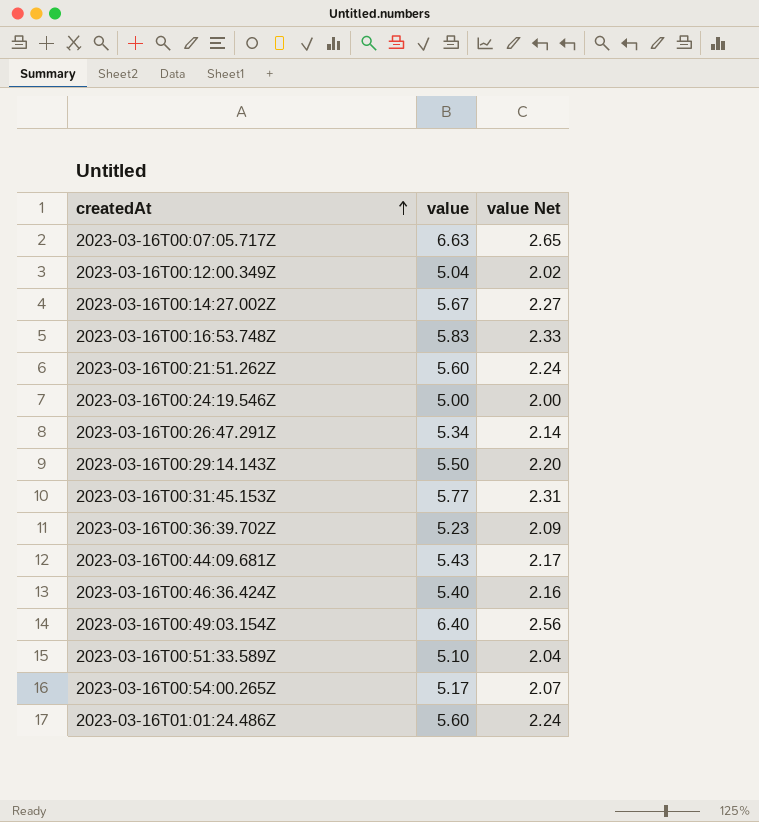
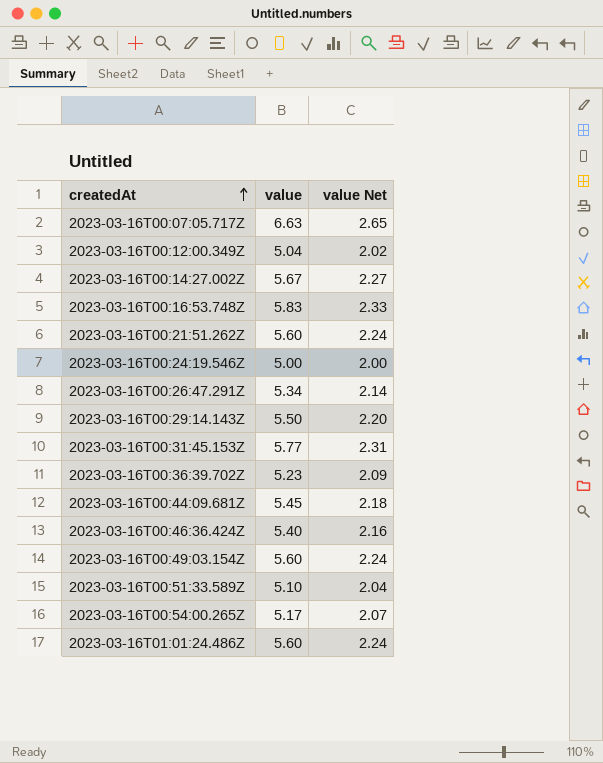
2023-03-16T00:44:09.681Z | value: 5.43 -> 5.45
2023-03-16T00:44:09.681Z | value Net: 2.17 -> 2.18
2023-03-16T00:49:03.154Z | value: 6.40 -> 5.60
2023-03-16T00:49:03.154Z | value Net: 2.56 -> 2.24

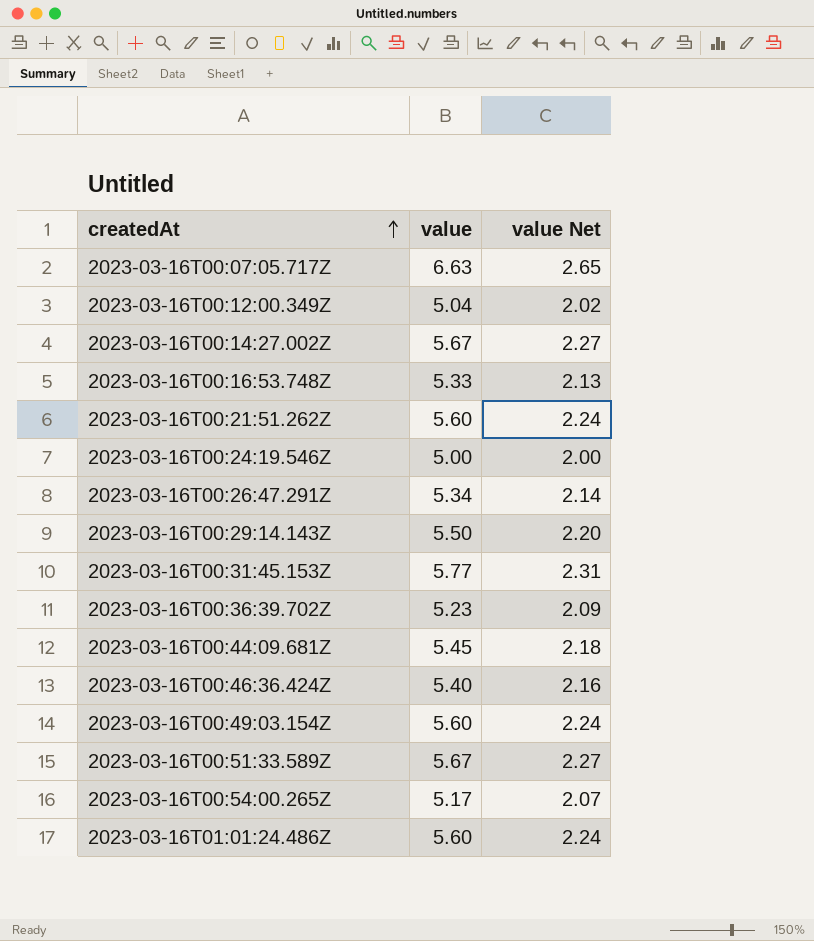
2023-03-16T00:16:53.748Z | value: 5.83 -> 5.33
2023-03-16T00:16:53.748Z | value Net: 2.33 -> 2.13
2023-03-16T00:51:33.589Z | value: 5.10 -> 5.67
2023-03-16T00:51:33.589Z | value Net: 2.04 -> 2.27

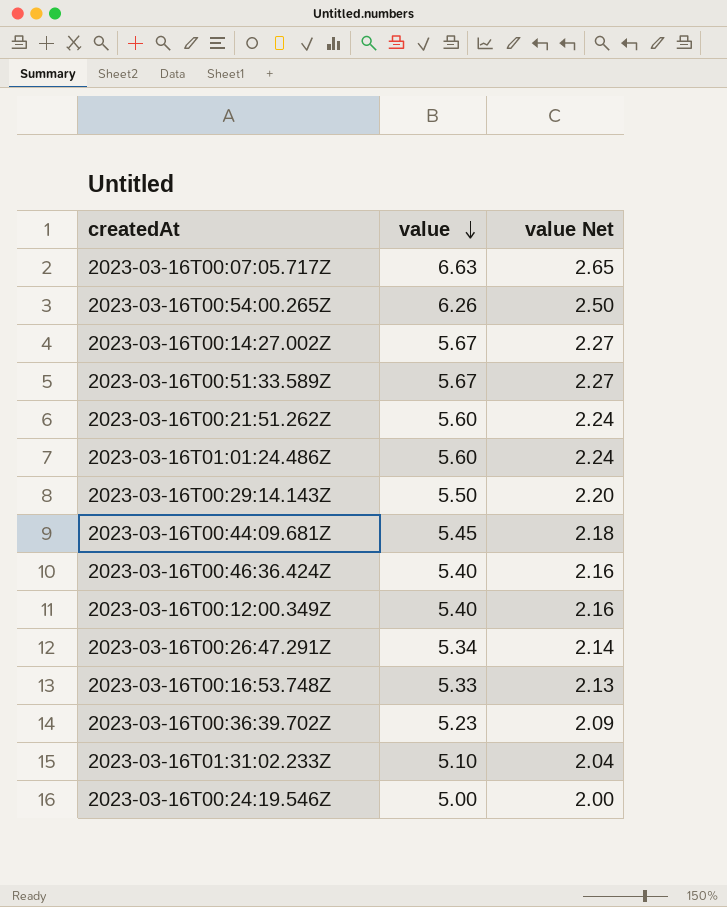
row order: createdAt ascending -> value descending
row 2023-03-16T00:31:45.153Z: 5.77 | 2.31 -> none
row 2023-03-16T00:49:03.154Z: 5.60 | 2.24 -> none
2023-03-16T00:54:00.265Z | value: 5.17 -> 6.26
2023-03-16T00:54:00.265Z | value Net: 2.07 -> 2.50
2023-03-16T00:12:00.349Z | value: 5.04 -> 5.40
2023-03-16T00:12:00.349Z | value Net: 2.02 -> 2.16
row 2023-03-16T01:31:02.233Z: none -> 5.10 | 2.04

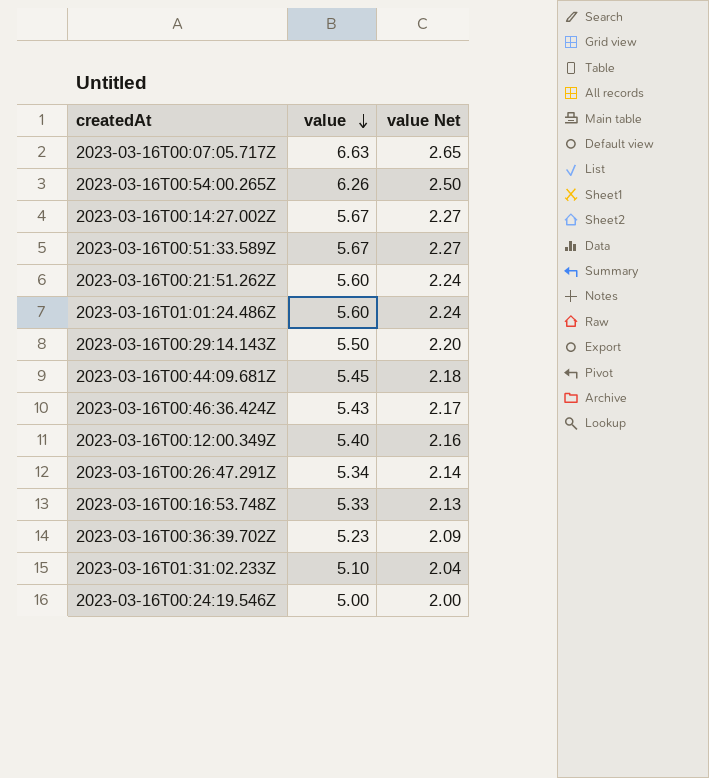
2023-03-16T00:46:36.424Z | value: 5.40 -> 5.43
2023-03-16T00:46:36.424Z | value Net: 2.16 -> 2.17

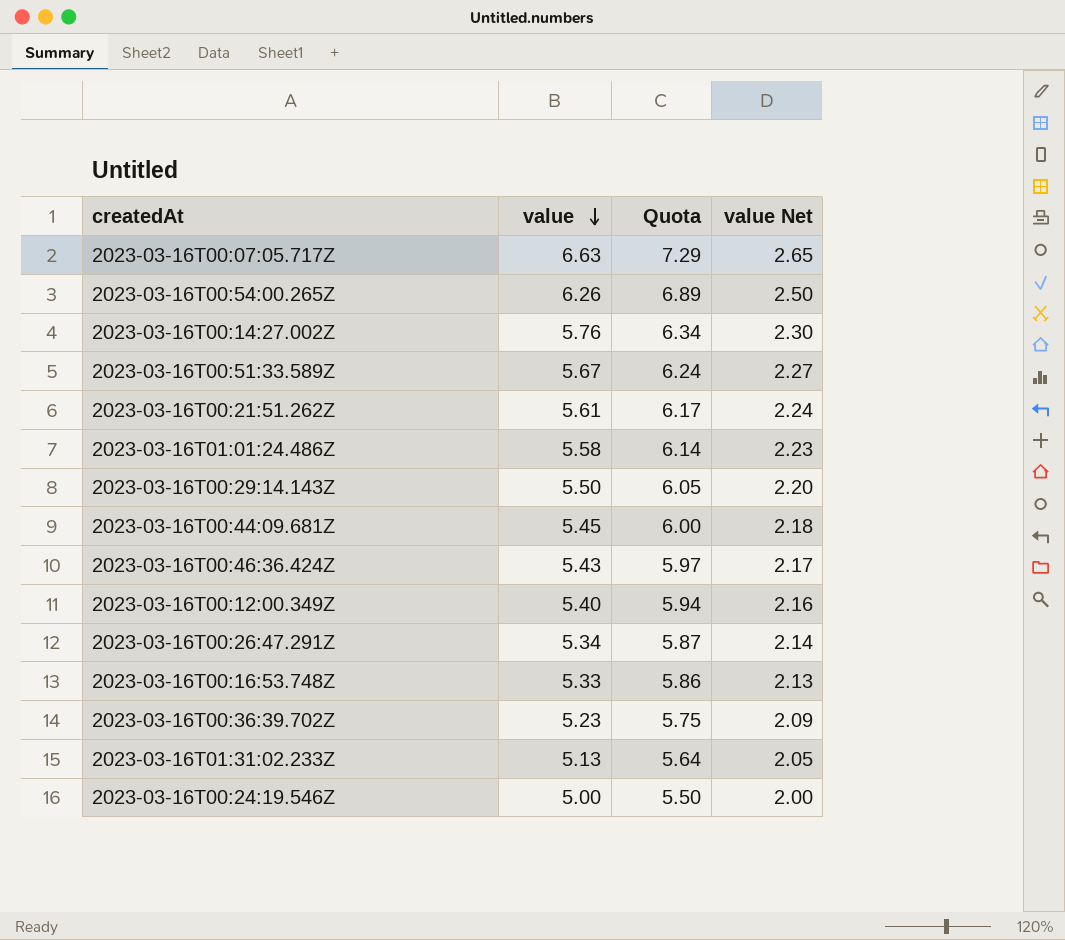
column Quota | formula: none -> [value] * 1.1
2023-03-16T00:14:27.002Z | value: 5.67 -> 5.76
2023-03-16T00:14:27.002Z | value Net: 2.27 -> 2.30
2023-03-16T00:21:51.262Z | value: 5.60 -> 5.61
2023-03-16T01:01:24.486Z | value: 5.60 -> 5.58
2023-03-16T01:01:24.486Z | value Net: 2.24 -> 2.23
2023-03-16T01:31:02.233Z | value: 5.10 -> 5.13
2023-03-16T01:31:02.233Z | value Net: 2.04 -> 2.05

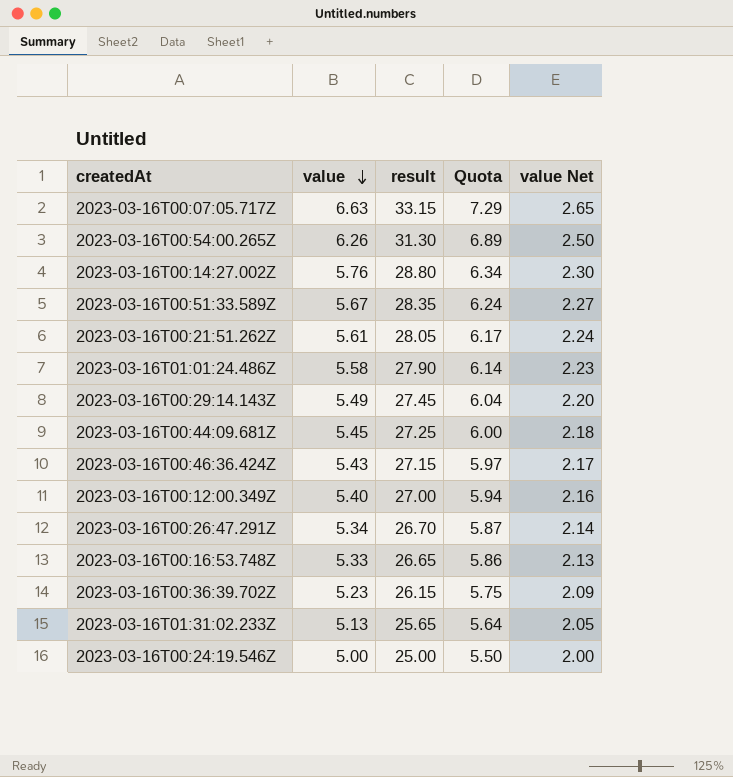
column result | formula: none -> [value] * 5
2023-03-16T00:29:14.143Z | value: 5.50 -> 5.49
2023-03-16T00:29:14.143Z | Quota: 6.05 -> 6.04

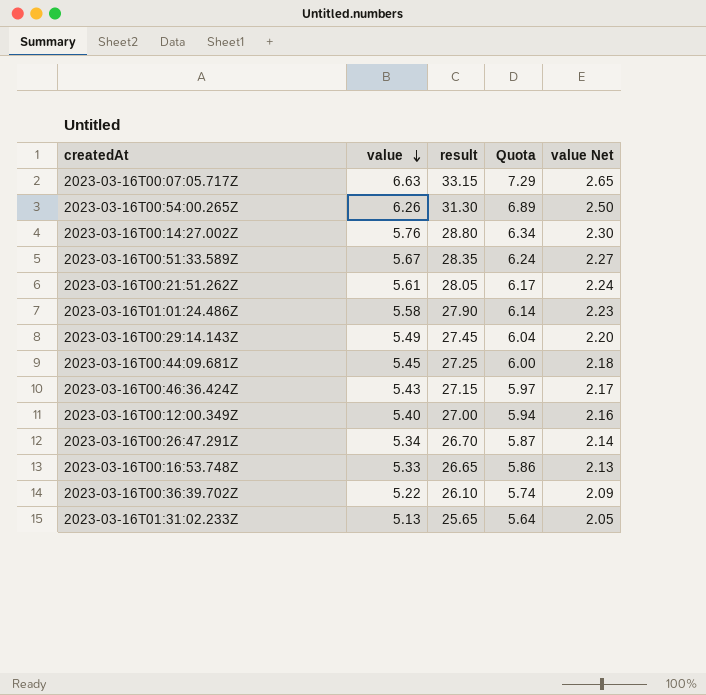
row 2023-03-16T00:24:19.546Z: 5.00 | 25.00 | 5.50 | 2.00 -> none
2023-03-16T00:36:39.702Z | value: 5.23 -> 5.22
2023-03-16T00:36:39.702Z | result: 26.15 -> 26.10
2023-03-16T00:36:39.702Z | Quota: 5.75 -> 5.74

